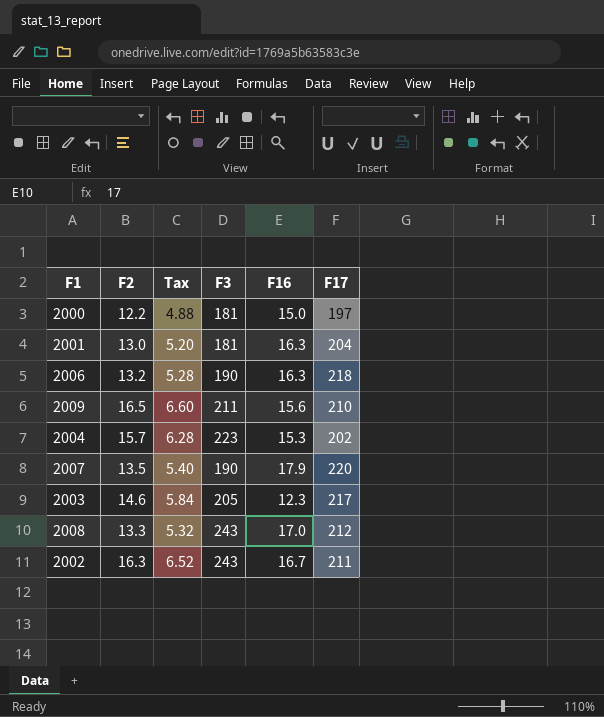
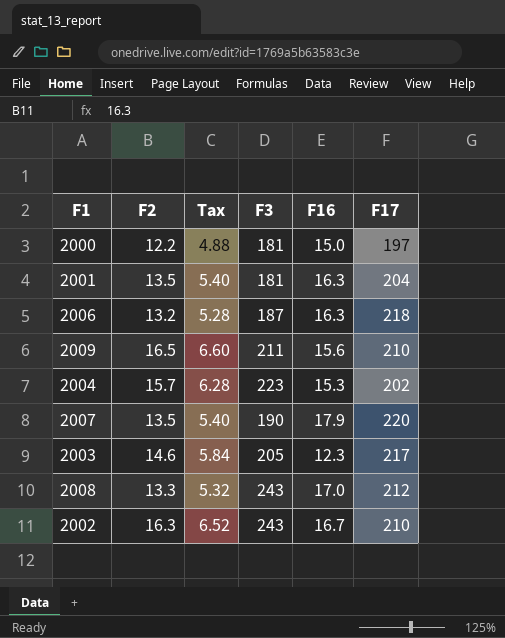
2001 | F2: 13.0 -> 13.5
2001 | Tax: 5.20 -> 5.40
2006 | F3: 190 -> 187
2002 | F17: 211 -> 210

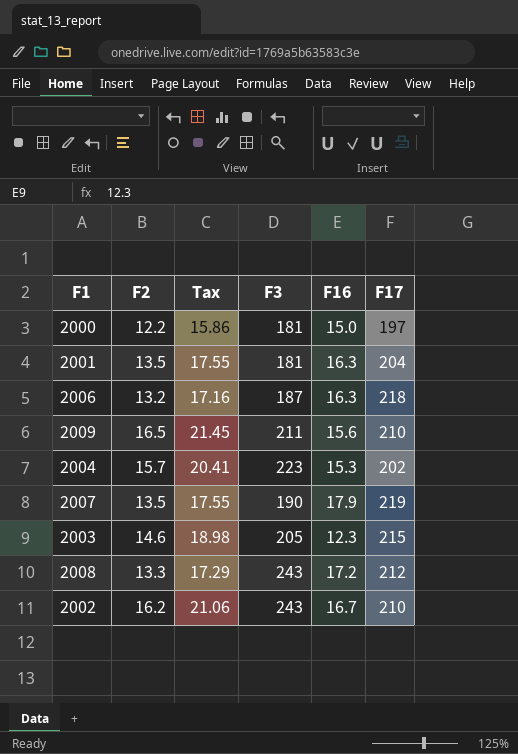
column Tax | formula: [F2] * 0.4 -> [F2] * 1.3
2007 | F17: 220 -> 219
2003 | F17: 217 -> 215
2008 | F16: 17.0 -> 17.2
2002 | F2: 16.3 -> 16.2

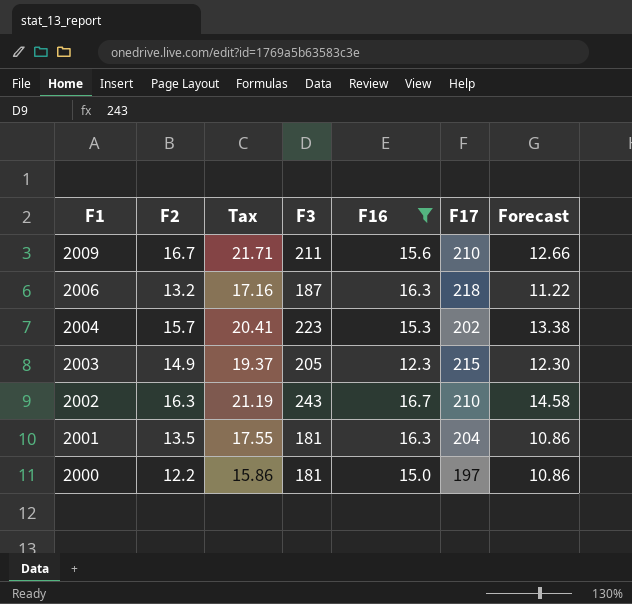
filter: none -> F16 <= 16.7
row order: none -> F1 descending
column Forecast | formula: none -> [F3] * 0.06
2009 | F2: 16.5 -> 16.7
2009 | Tax: 21.45 -> 21.71
2003 | F2: 14.6 -> 14.9
2003 | Tax: 18.98 -> 19.37
2002 | F2: 16.2 -> 16.3
2002 | Tax: 21.06 -> 21.19

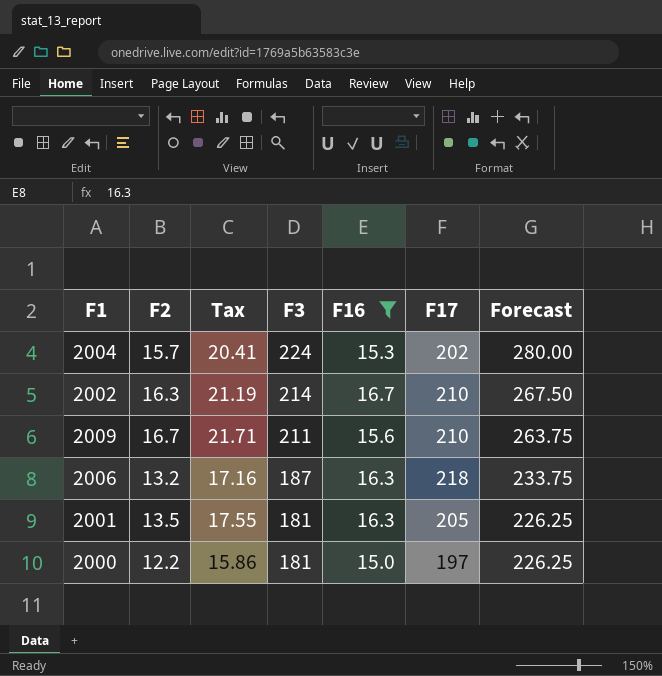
row order: F1 descending -> F3 descending
column Forecast | formula: [F3] * 0.06 -> [F3] * 1.25
row 2003: 14.9 | 19.37 | 205 | 12.3 | 215 | 12.30 -> none
2004 | F3: 223 -> 224
2002 | F3: 243 -> 214
2001 | F17: 204 -> 205

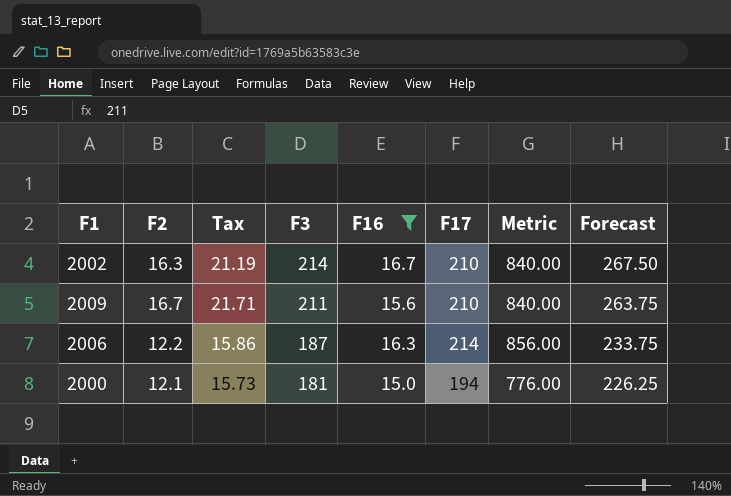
column Metric | formula: none -> [F17] * 4
row 2004: 15.7 | 20.41 | 224 | 15.3 | 202 | 280.00 -> none
row 2001: 13.5 | 17.55 | 181 | 16.3 | 205 | 226.25 -> none
2006 | F2: 13.2 -> 12.2
2006 | Tax: 17.16 -> 15.86
2006 | F17: 218 -> 214
2000 | F2: 12.2 -> 12.1
2000 | Tax: 15.86 -> 15.73
2000 | F17: 197 -> 194

